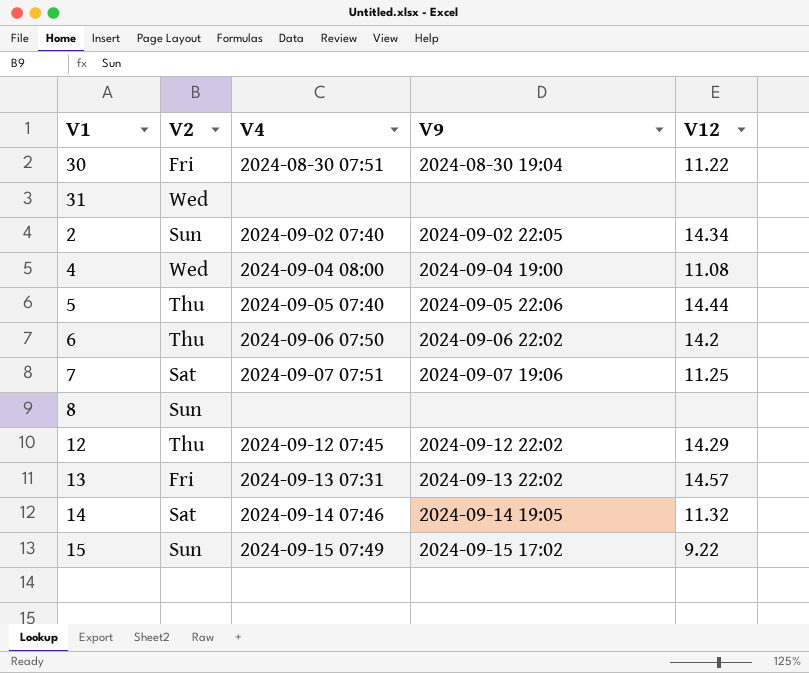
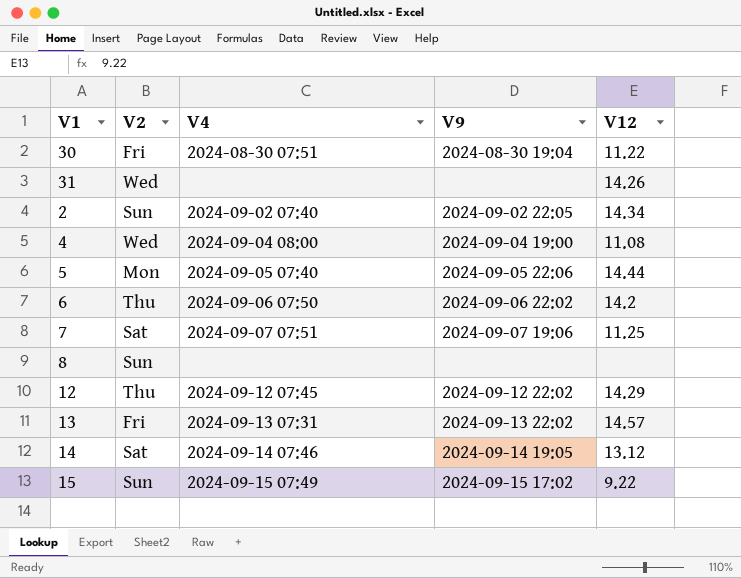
31 | V12: none -> 14.26
5 | V2: Thu -> Mon
14 | V12: 11.32 -> 13.12

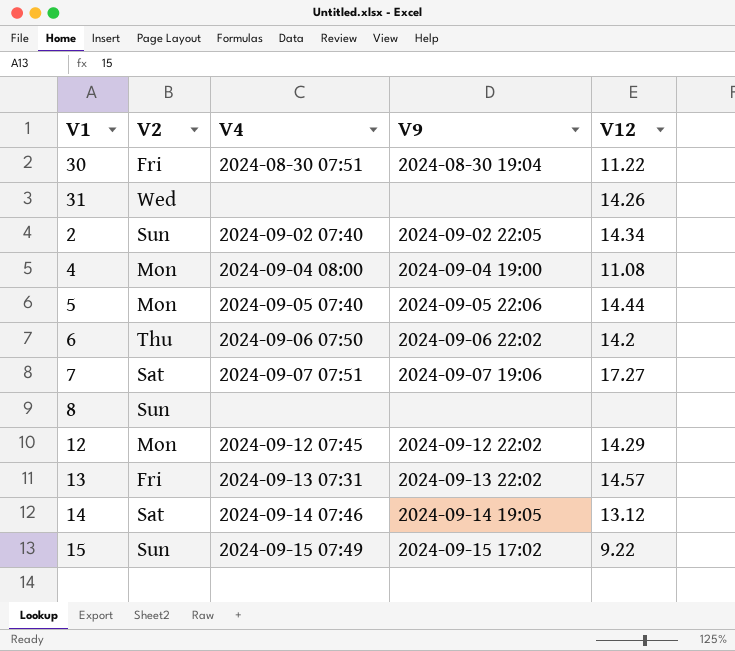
4 | V2: Wed -> Mon
7 | V12: 11.25 -> 17.27
12 | V2: Thu -> Mon

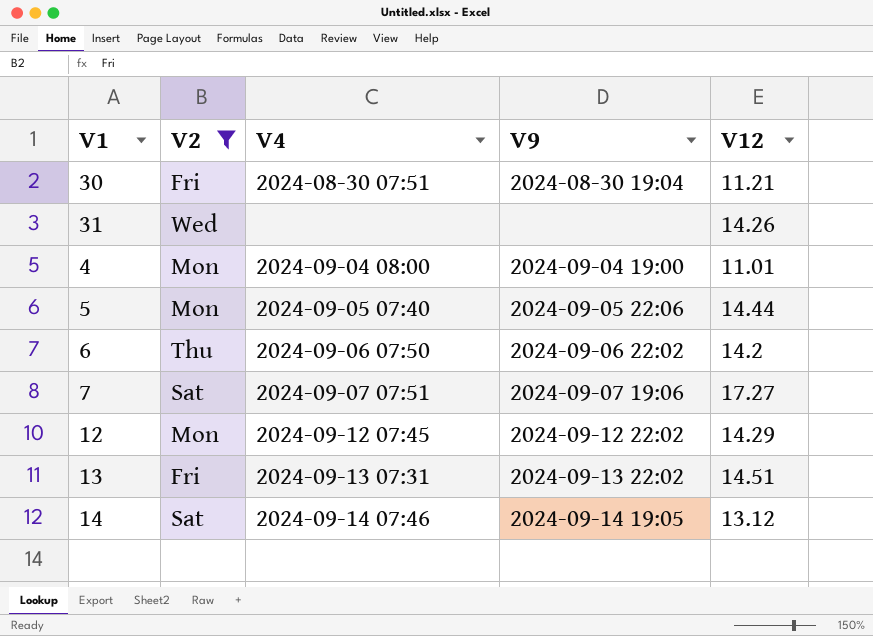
filter: none -> V2 != Sun
30 | V12: 11.22 -> 11.21
4 | V12: 11.08 -> 11.01
13 | V12: 14.57 -> 14.51

